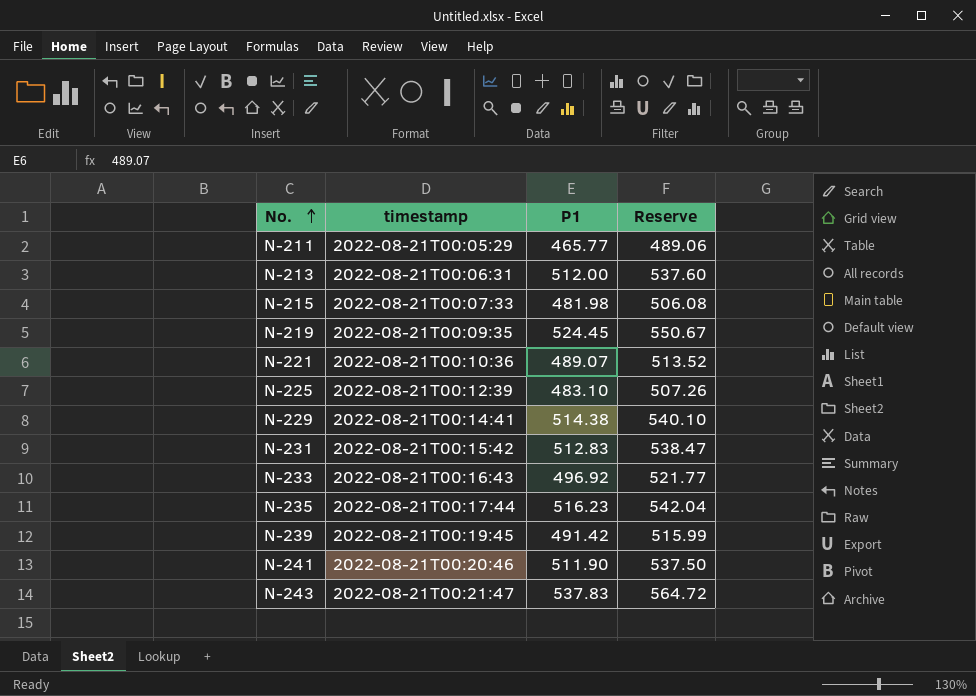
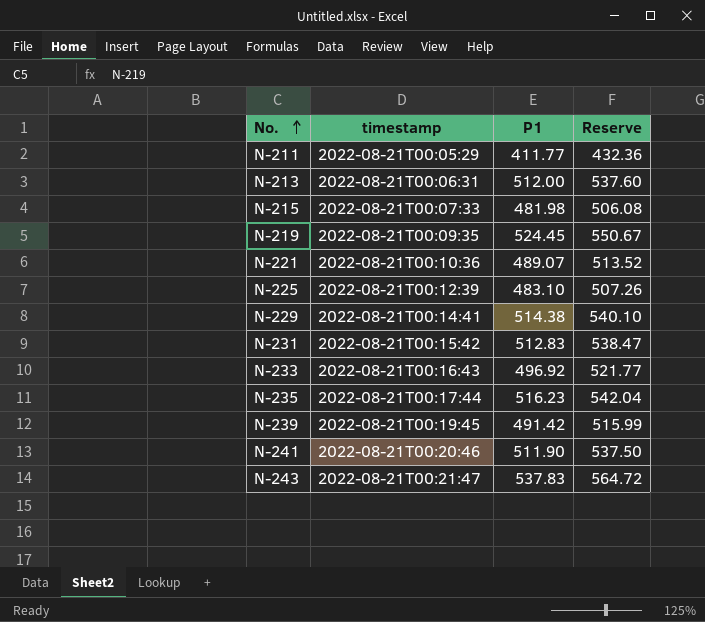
N-211 | P1: 465.77 -> 411.77
N-211 | Reserve: 489.06 -> 432.36

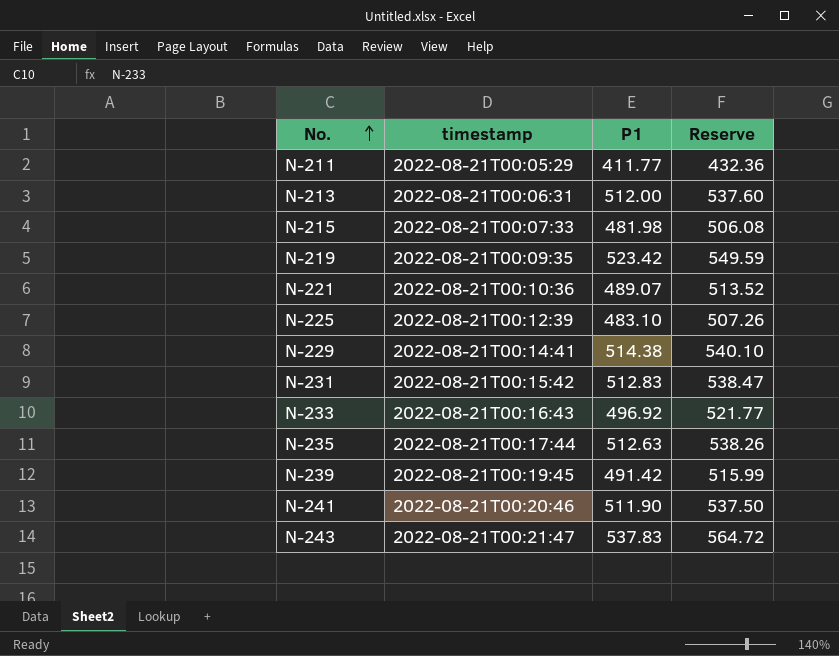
N-219 | P1: 524.45 -> 523.42
N-219 | Reserve: 550.67 -> 549.59
N-235 | P1: 516.23 -> 512.63
N-235 | Reserve: 542.04 -> 538.26

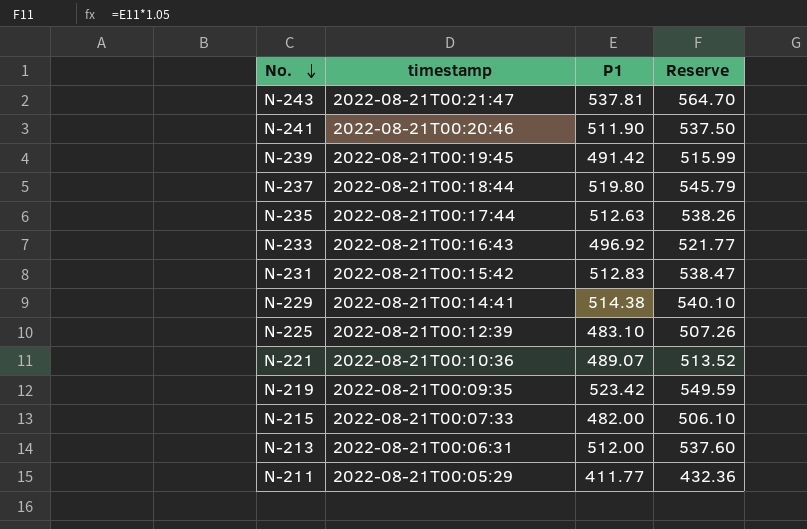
row order: No. ascending -> No. descending
N-243 | P1: 537.83 -> 537.81
N-243 | Reserve: 564.72 -> 564.70
row N-237: none -> 2022-08-21T00:18:44 | 519.80 | 545.79
N-215 | P1: 481.98 -> 482.00
N-215 | Reserve: 506.08 -> 506.10

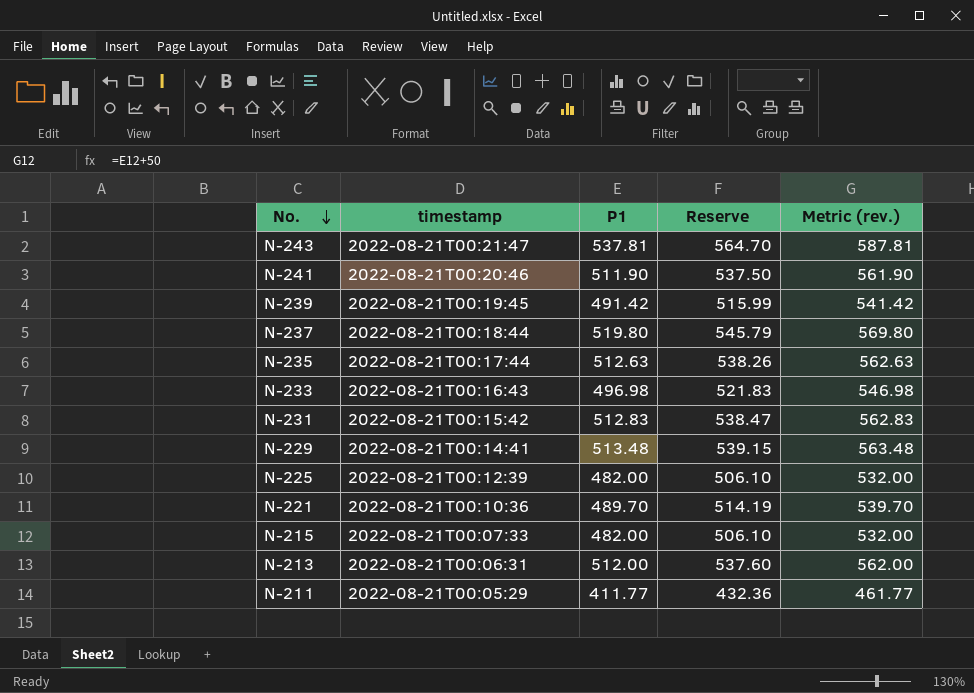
column Metric (rev.) | formula: none -> [P1] + 50
row N-219: 2022-08-21T00:09:35 | 523.42 | 549.59 -> none
N-233 | P1: 496.92 -> 496.98
N-233 | Reserve: 521.77 -> 521.83
N-229 | P1: 514.38 -> 513.48
N-229 | Reserve: 540.10 -> 539.15
N-225 | P1: 483.10 -> 482.00
N-225 | Reserve: 507.26 -> 506.10
N-221 | P1: 489.07 -> 489.70
N-221 | Reserve: 513.52 -> 514.19

